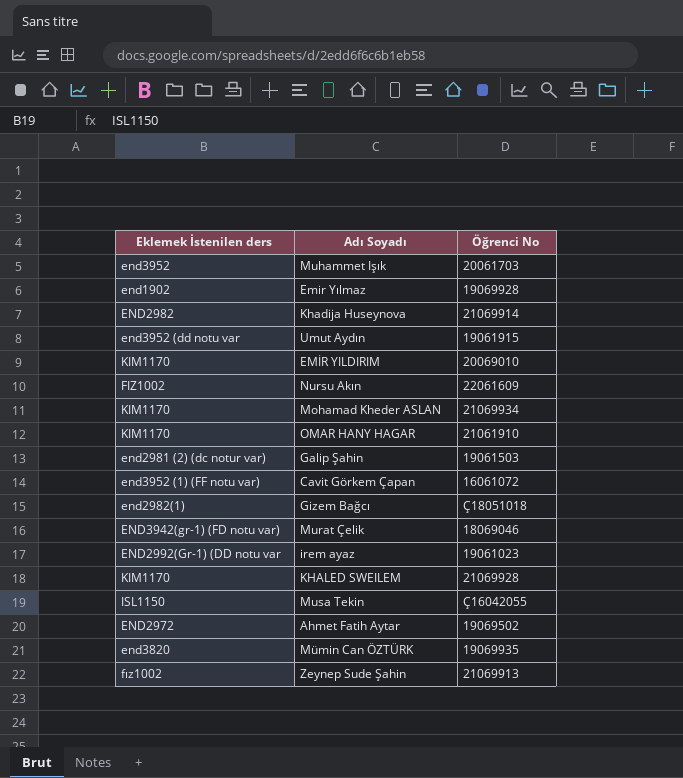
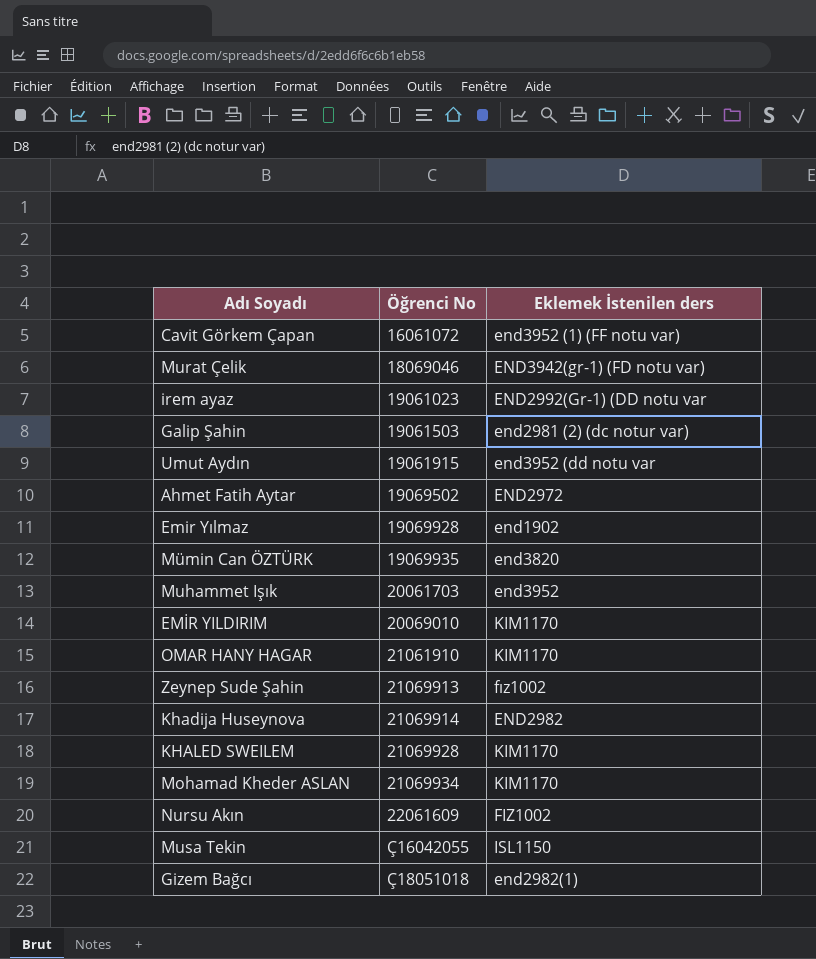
row order: none -> Öğrenci No ascending
column Eklemek İstenilen ders | position: 1 -> 3

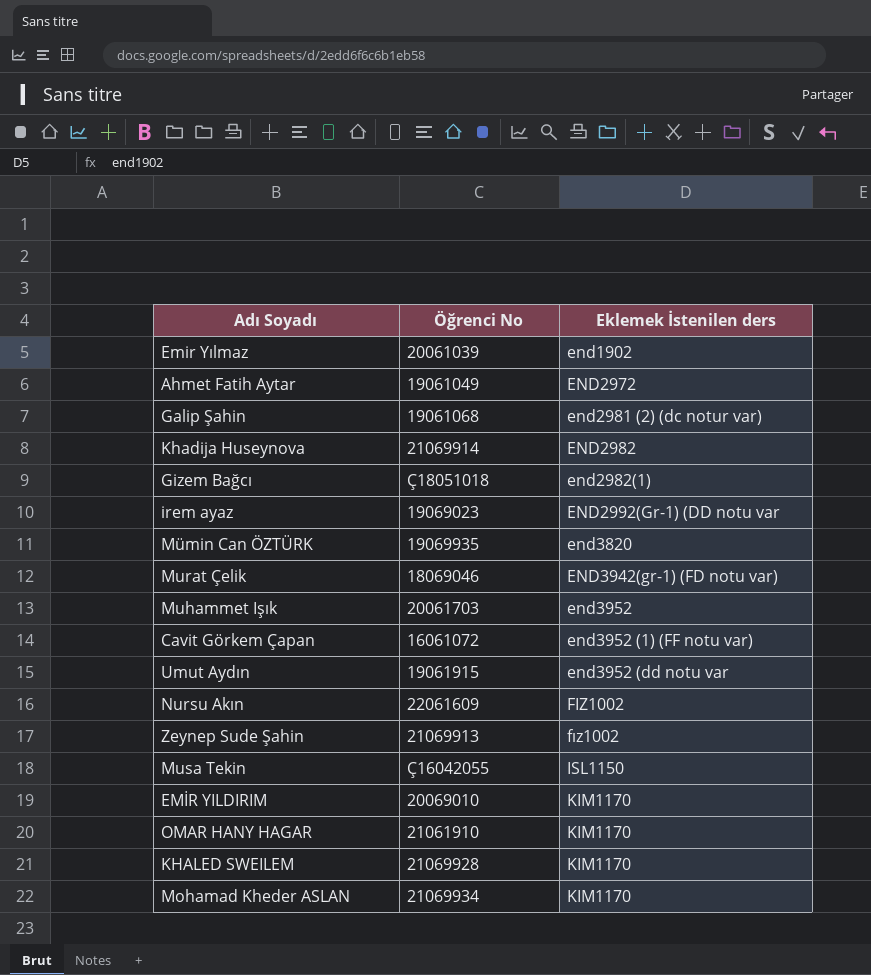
row order: Öğrenci No ascending -> Eklemek İstenilen ders ascending
Emir Yılmaz | Öğrenci No: 19069928 -> 20061039
Ahmet Fatih Aytar | Öğrenci No: 19069502 -> 19061049
Galip Şahin | Öğrenci No: 19061503 -> 19061068
irem ayaz | Öğrenci No: 19061023 -> 19069023

